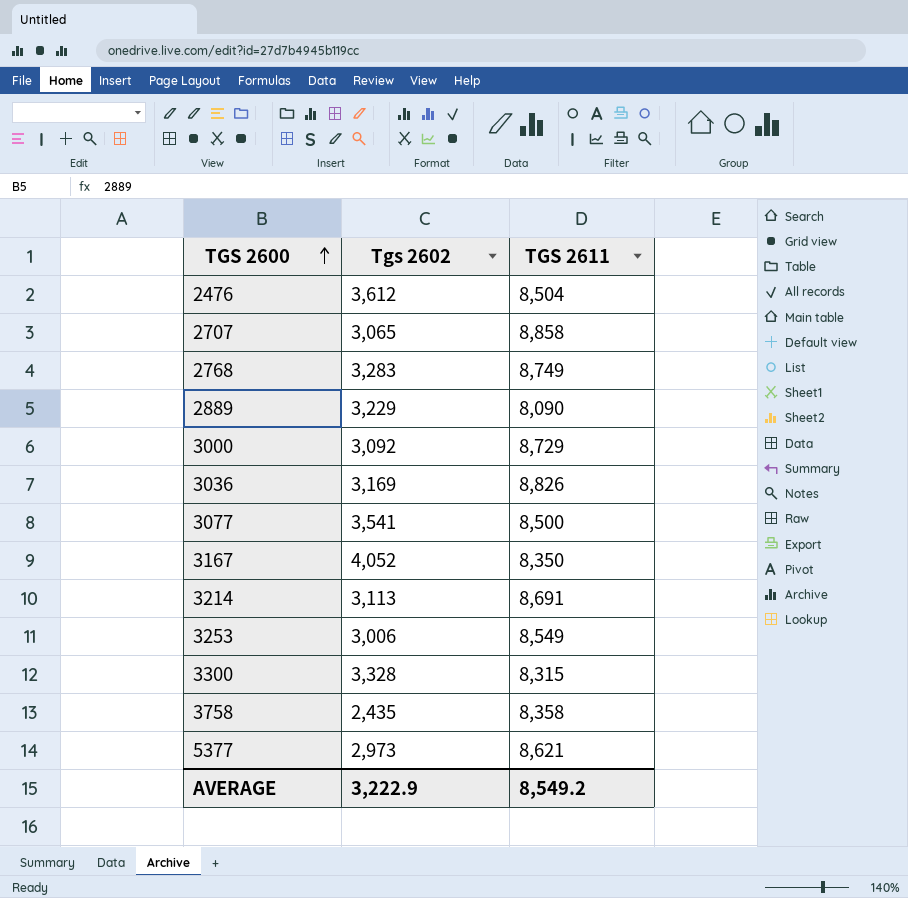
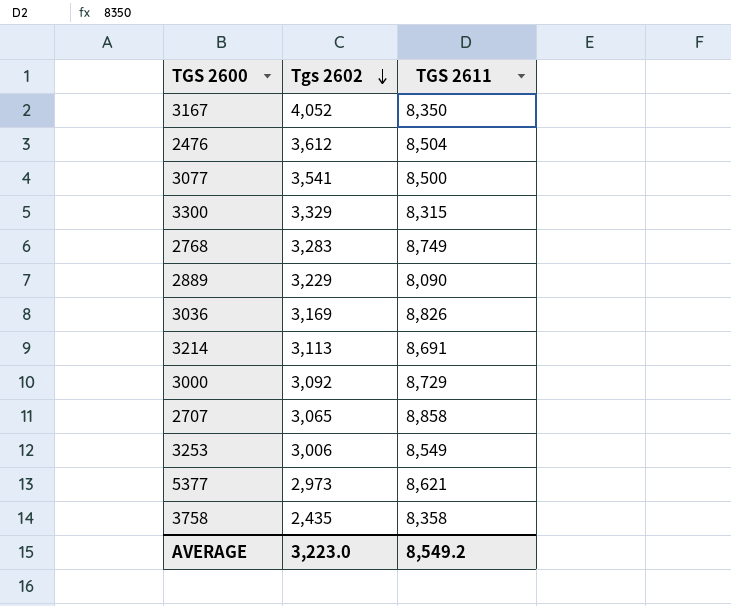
row order: TGS 2600 ascending -> Tgs 2602 descending
3300 | Tgs 2602: 3,328 -> 3,329
AVERAGE | Tgs 2602: 3,222.9 -> 3,223.0

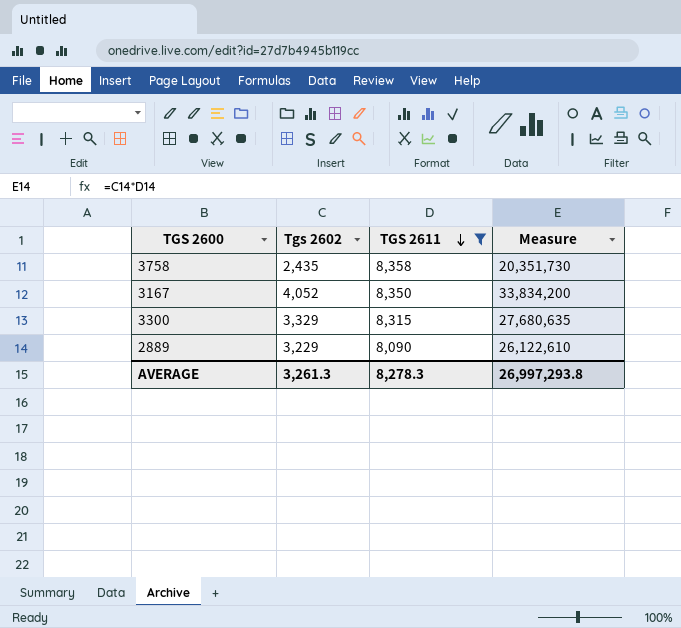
filter: none -> TGS 2611 <= 8,358
row order: Tgs 2602 descending -> TGS 2611 descending
column Measure | formula: none -> [Tgs 2602] * [TGS 2611]
AVERAGE | Tgs 2602: 3,223.0 -> 3,261.3
AVERAGE | TGS 2611: 8,549.2 -> 8,278.3

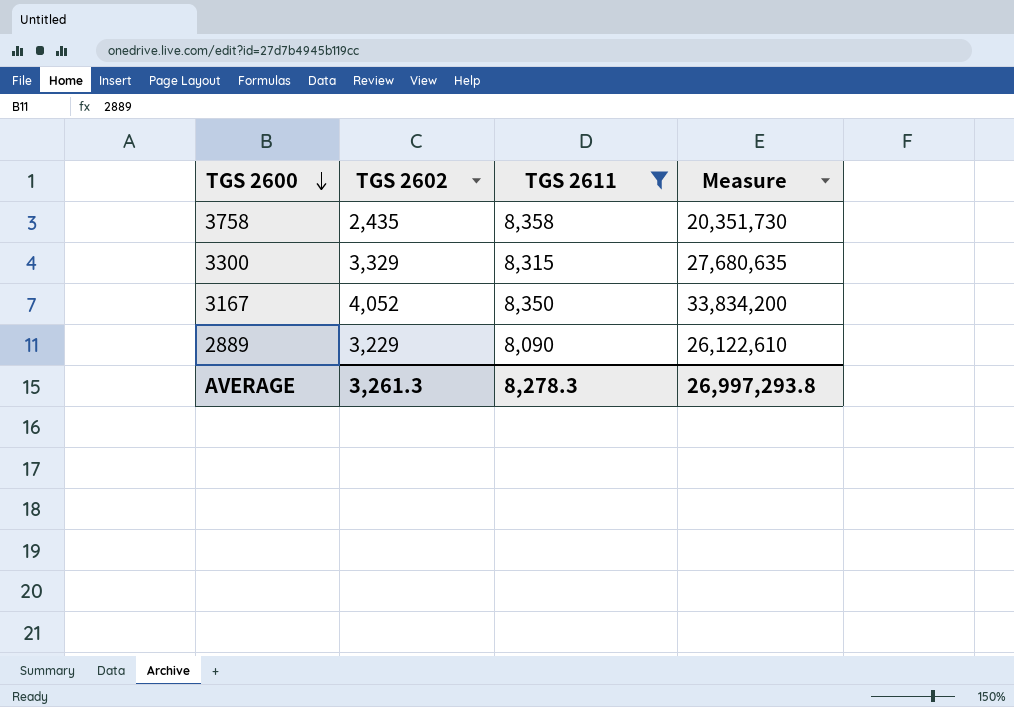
row order: TGS 2611 descending -> TGS 2600 descending
column name: Tgs 2602 -> TGS 2602

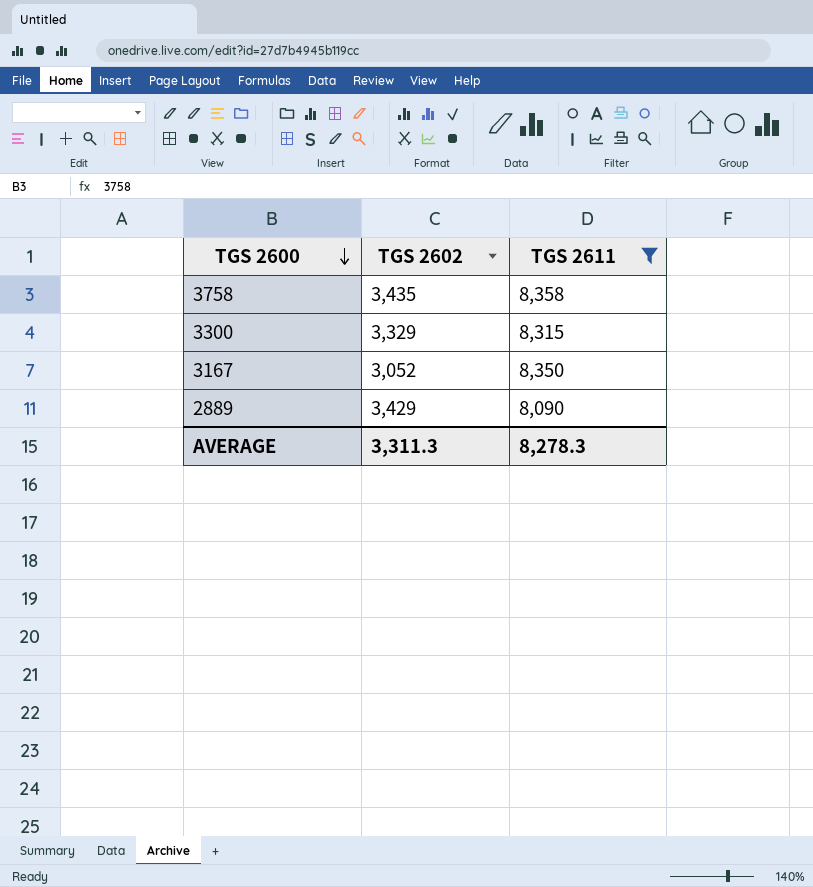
column Measure | formula: [TGS 2602] * [TGS 2611] -> none
3758 | TGS 2602: 2,435 -> 3,435
3167 | TGS 2602: 4,052 -> 3,052
2889 | TGS 2602: 3,229 -> 3,429
AVERAGE | TGS 2602: 3,261.3 -> 3,311.3

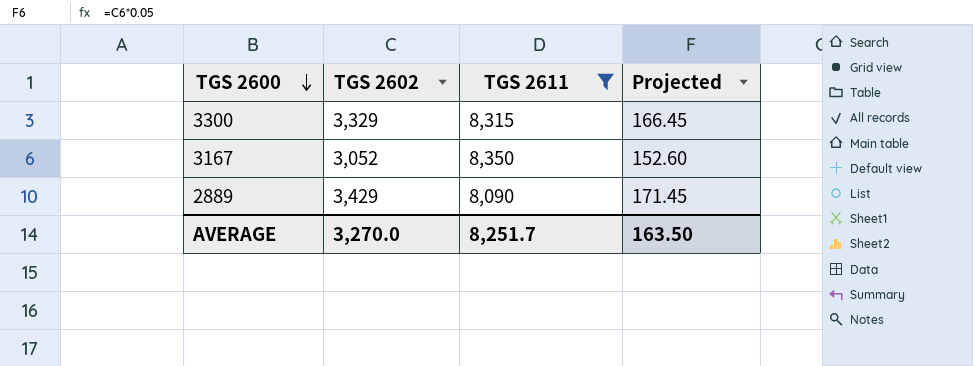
column Projected | formula: none -> [TGS 2602] * 0.05
row 3758: 3,435 | 8,358 -> none
AVERAGE | TGS 2602: 3,311.3 -> 3,270.0
AVERAGE | TGS 2611: 8,278.3 -> 8,251.7

